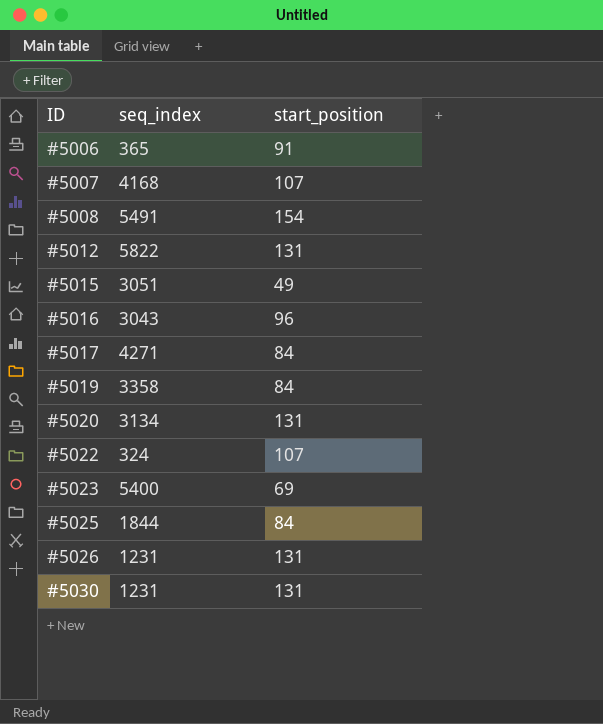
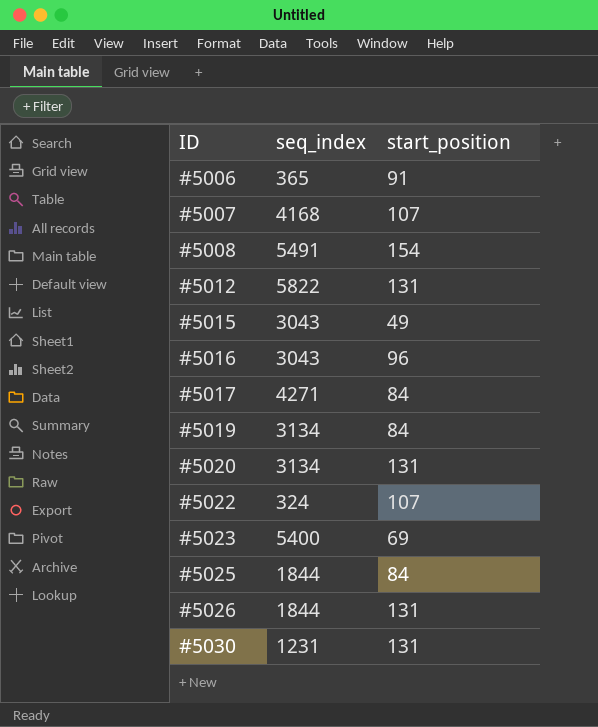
#5015 | seq_index: 3051 -> 3043
#5019 | seq_index: 3358 -> 3134
#5026 | seq_index: 1231 -> 1844

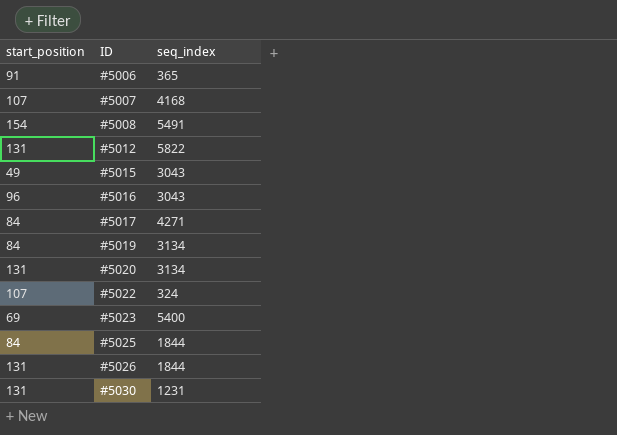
column start_position | position: 3 -> 1

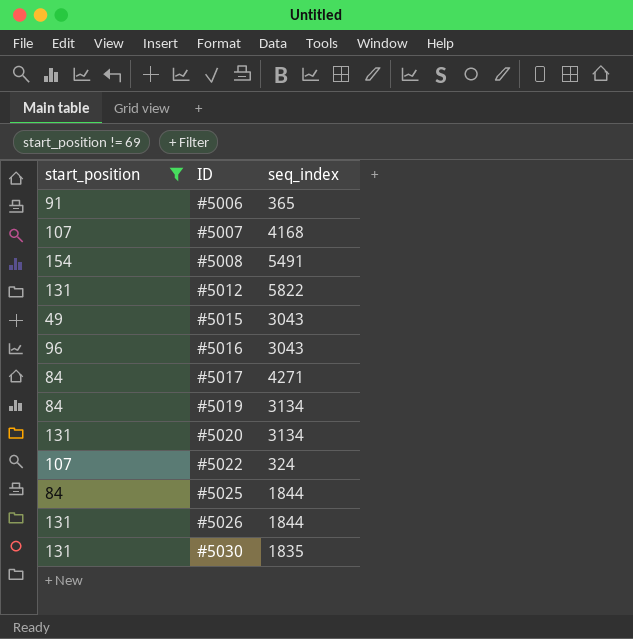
filter: none -> start_position != 69
#5030 | seq_index: 1231 -> 1835

